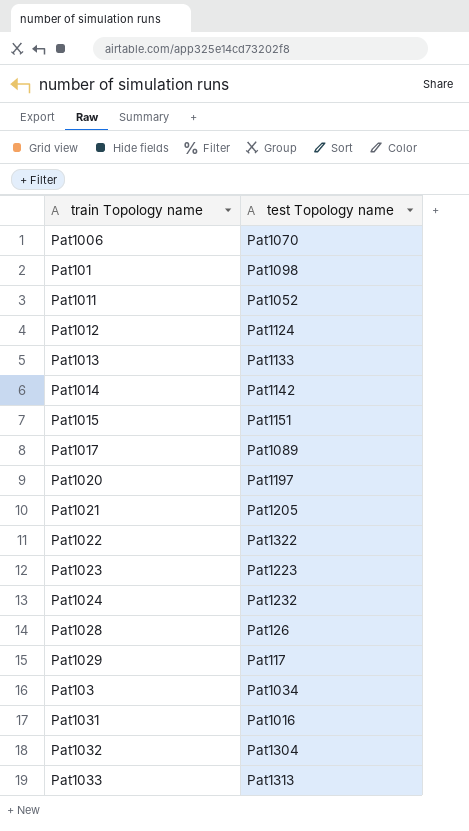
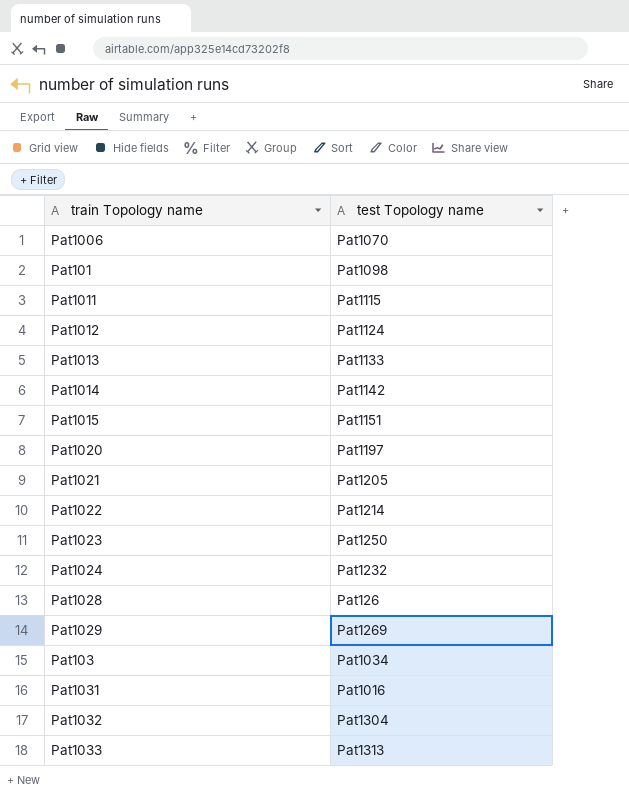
row Pat1017: Pat1089 -> none
Pat1011 | test Topology name: Pat1052 -> Pat1115
Pat1022 | test Topology name: Pat1322 -> Pat1214
Pat1023 | test Topology name: Pat1223 -> Pat1250
Pat1029 | test Topology name: Pat117 -> Pat1269

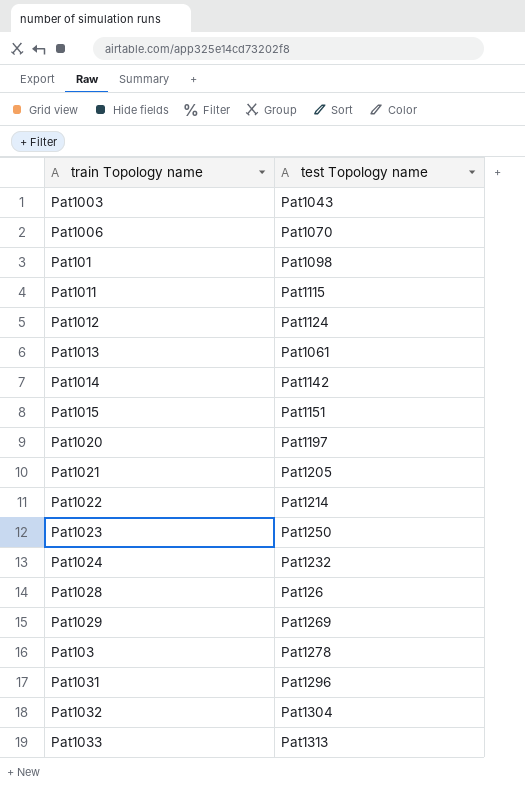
row Pat1003: none -> Pat1043
Pat1013 | test Topology name: Pat1133 -> Pat1061
Pat103 | test Topology name: Pat1034 -> Pat1278
Pat1031 | test Topology name: Pat1016 -> Pat1296

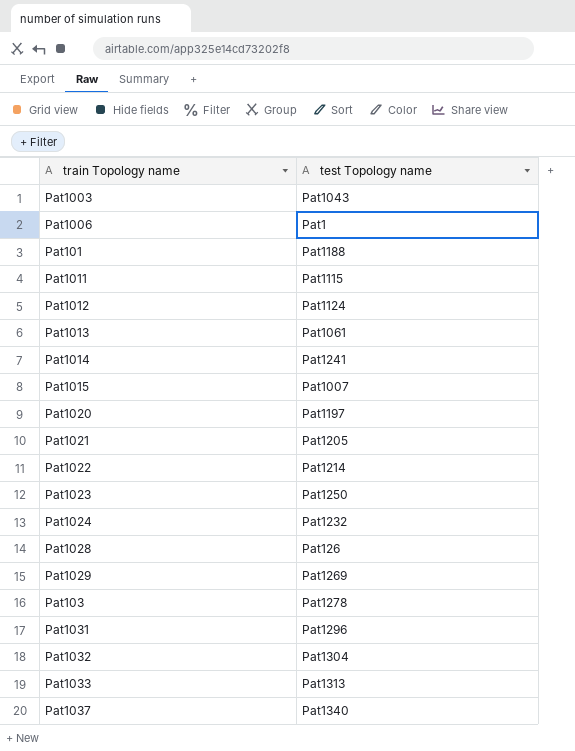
Pat1006 | test Topology name: Pat1070 -> Pat1
Pat101 | test Topology name: Pat1098 -> Pat1188
Pat1014 | test Topology name: Pat1142 -> Pat1241
Pat1015 | test Topology name: Pat1151 -> Pat1007
row Pat1037: none -> Pat1340

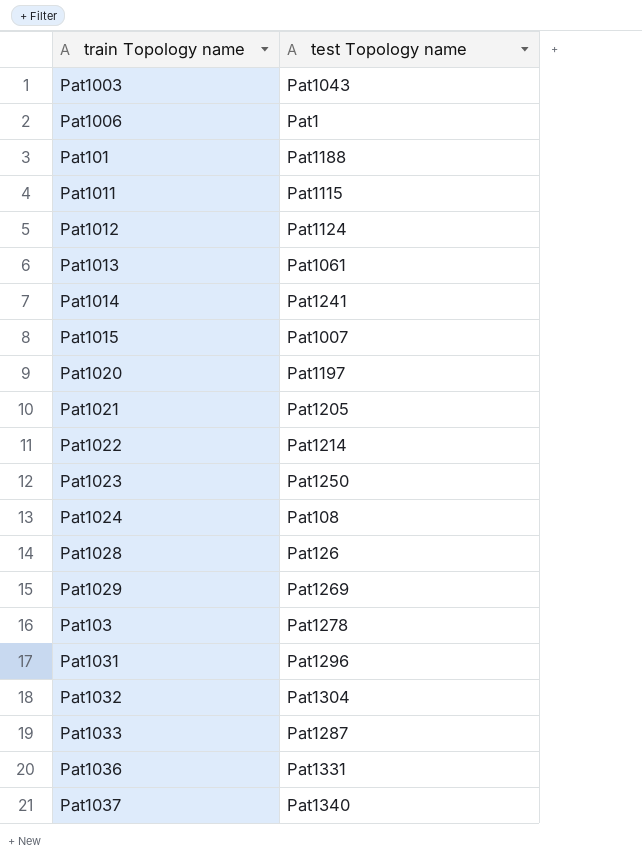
Pat1024 | test Topology name: Pat1232 -> Pat108
Pat1033 | test Topology name: Pat1313 -> Pat1287
row Pat1036: none -> Pat1331

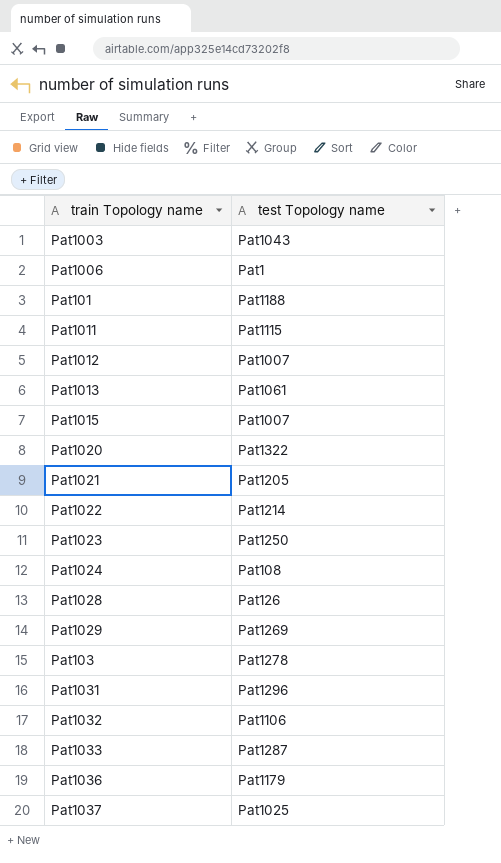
row Pat1014: Pat1241 -> none
Pat1012 | test Topology name: Pat1124 -> Pat1007
Pat1020 | test Topology name: Pat1197 -> Pat1322
Pat1032 | test Topology name: Pat1304 -> Pat1106
Pat1036 | test Topology name: Pat1331 -> Pat1179
Pat1037 | test Topology name: Pat1340 -> Pat1025

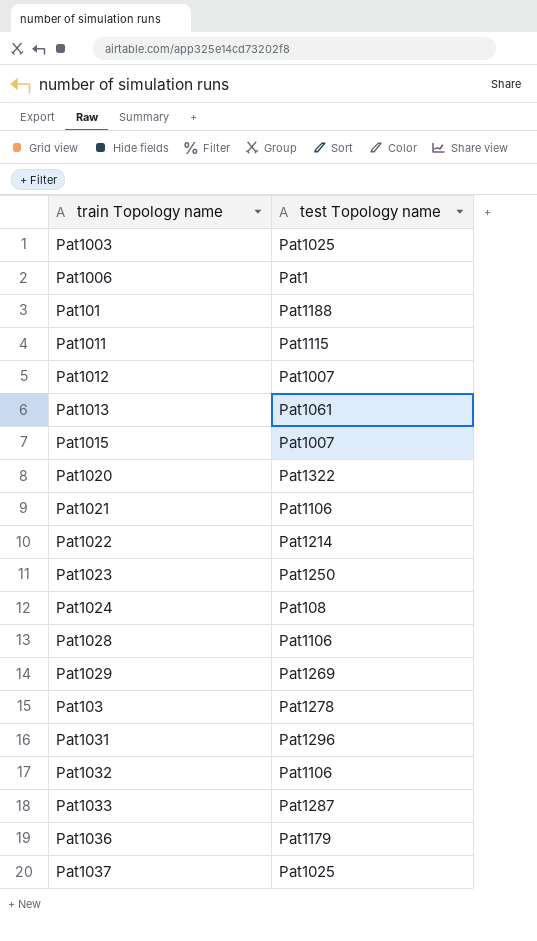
Pat1003 | test Topology name: Pat1043 -> Pat1025
Pat1021 | test Topology name: Pat1205 -> Pat1106
Pat1028 | test Topology name: Pat126 -> Pat1106

